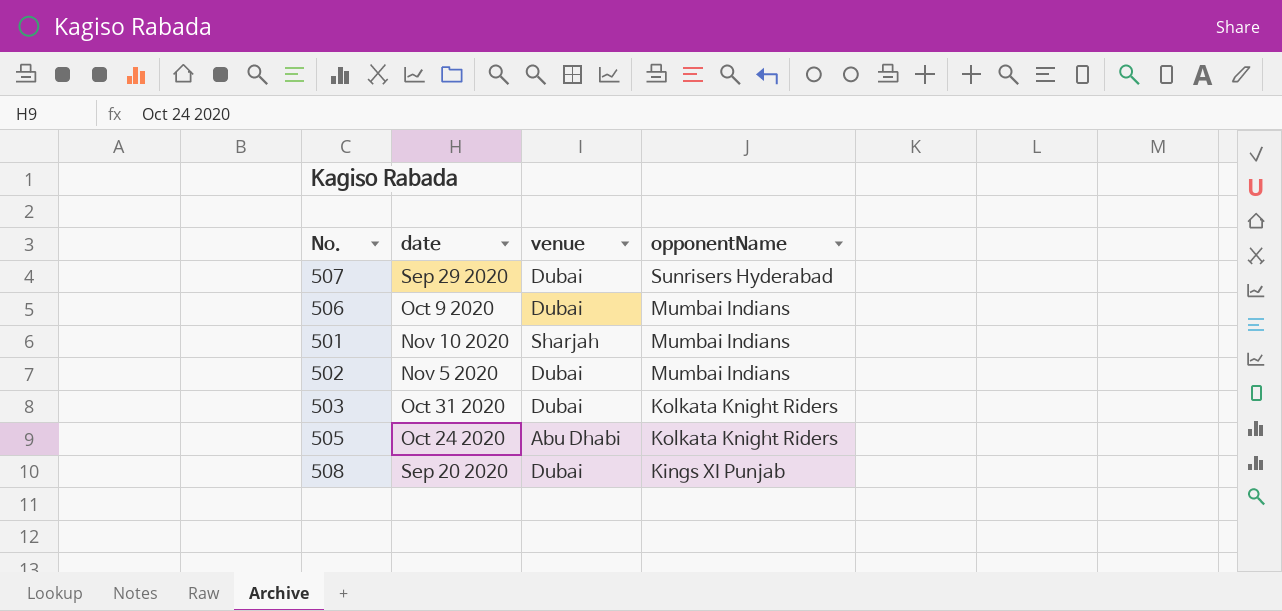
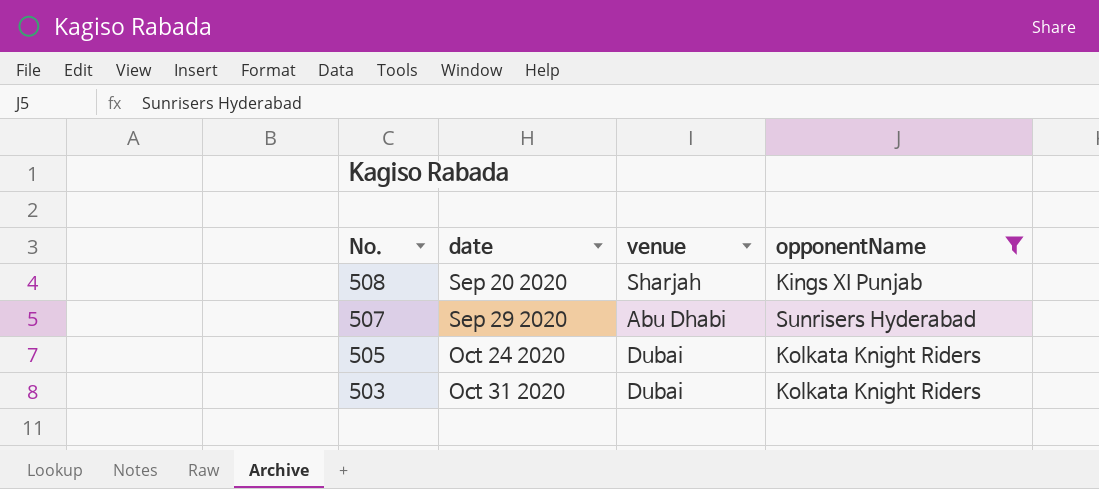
filter: none -> opponentName != Mumbai Indians
row order: opponentName descending -> No. descending
508 | venue: Dubai -> Sharjah
507 | venue: Dubai -> Abu Dhabi
505 | venue: Abu Dhabi -> Dubai

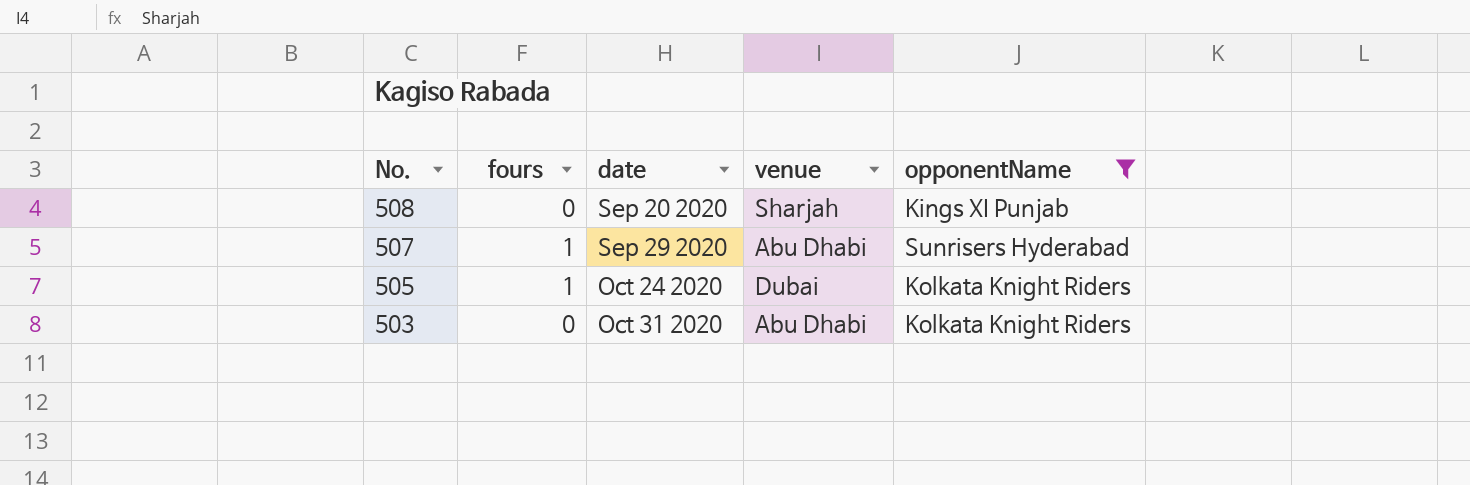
column fours | position: none -> 2
503 | venue: Dubai -> Abu Dhabi

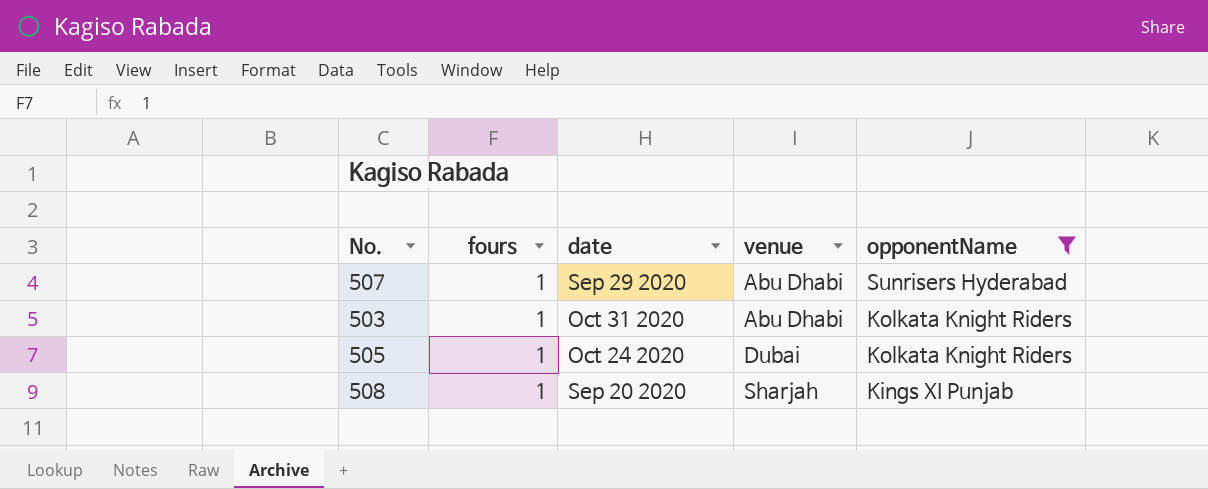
row order: No. descending -> venue ascending
503 | fours: 0 -> 1
508 | fours: 0 -> 1

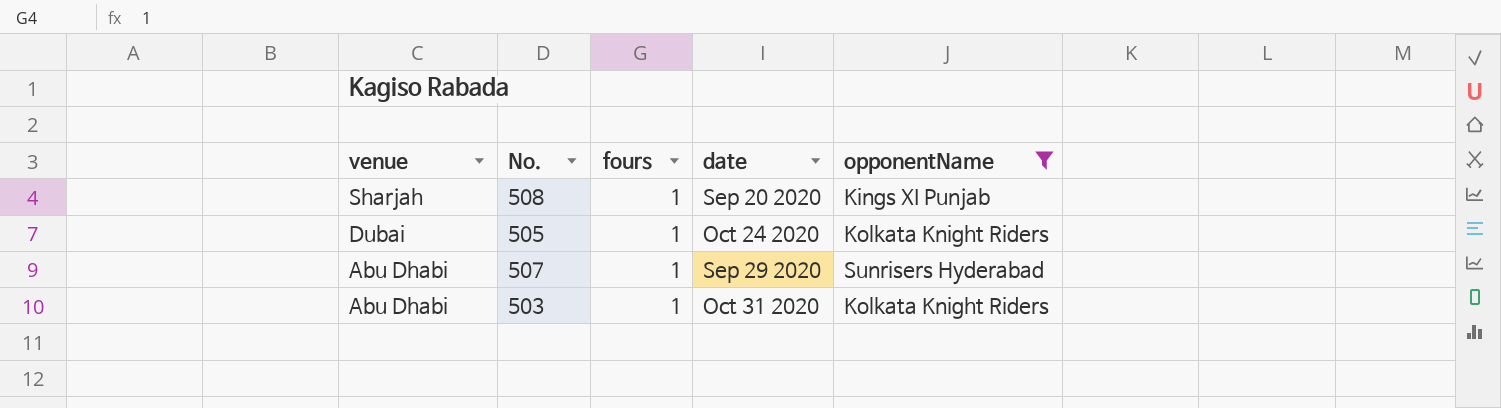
row order: venue ascending -> venue descending
column venue | position: 4 -> 1

